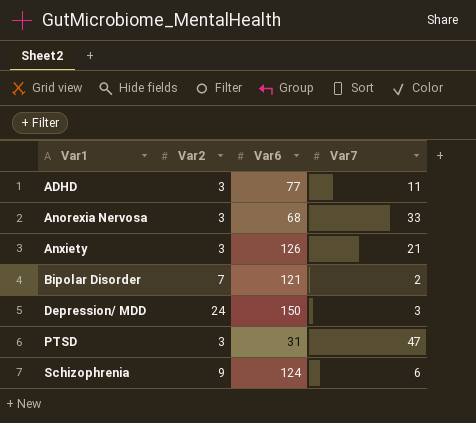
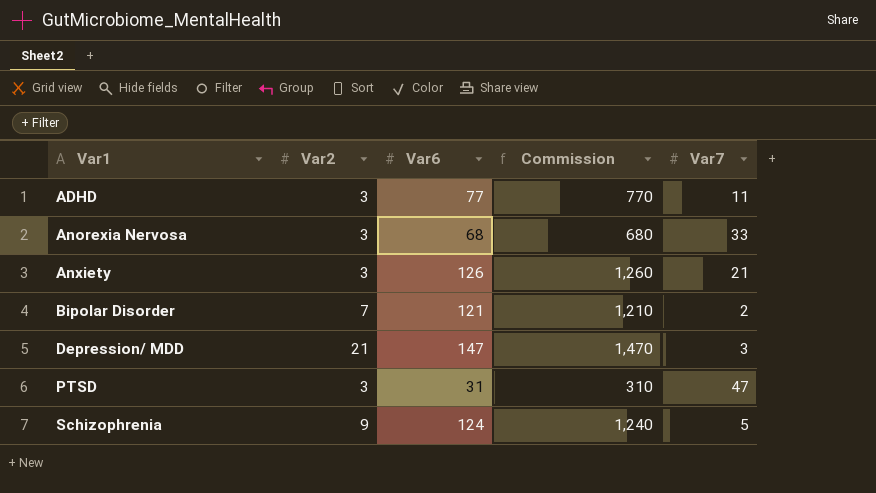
column Commission | formula: none -> [Var6] * 10
Depression/ MDD | Var2: 24 -> 21
Depression/ MDD | Var6: 150 -> 147
Schizophrenia | Var7: 6 -> 5

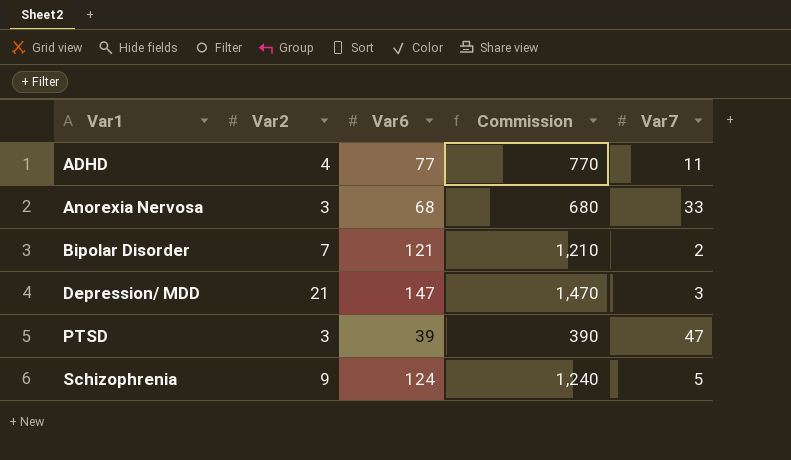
row Anxiety: 3 | 126 | 1,260 | 21 -> none
ADHD | Var2: 3 -> 4
PTSD | Var6: 31 -> 39
PTSD | Commission: 310 -> 390

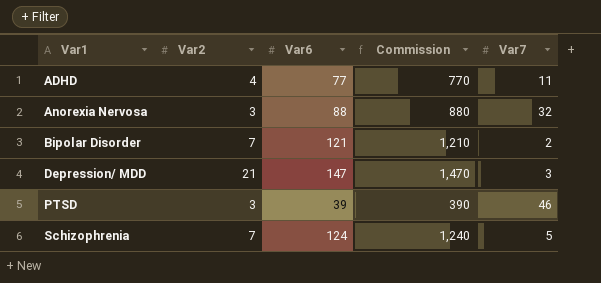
Anorexia Nervosa | Var6: 68 -> 88
Anorexia Nervosa | Commission: 680 -> 880
Anorexia Nervosa | Var7: 33 -> 32
PTSD | Var7: 47 -> 46
Schizophrenia | Var2: 9 -> 7

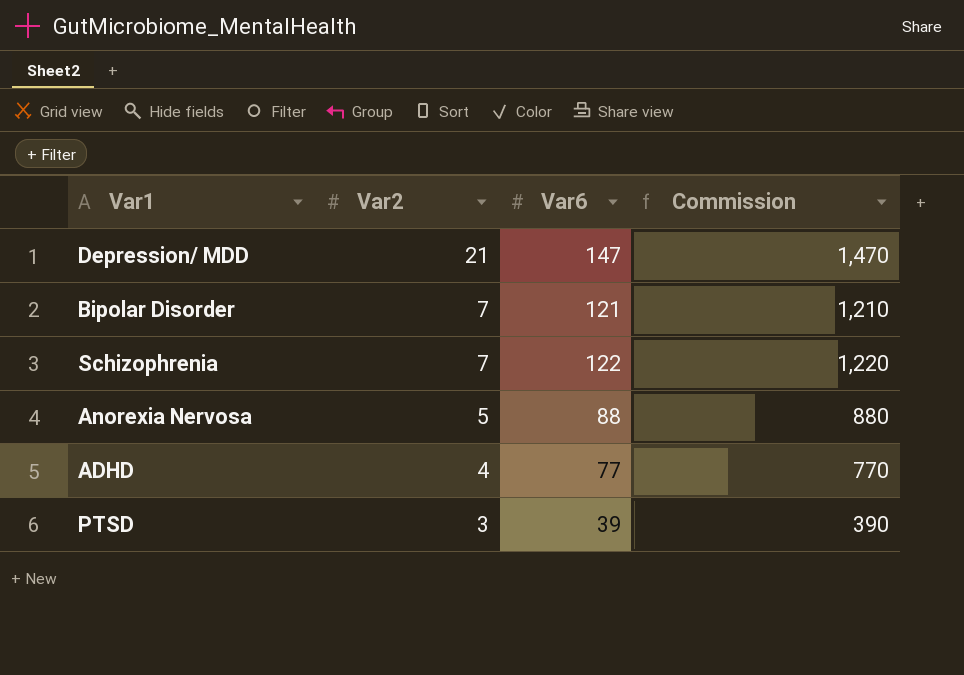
row order: Var1 ascending -> Var2 descending
column Var7 | position: 5 -> none
Schizophrenia | Var6: 124 -> 122
Schizophrenia | Commission: 1,240 -> 1,220
Anorexia Nervosa | Var2: 3 -> 5

